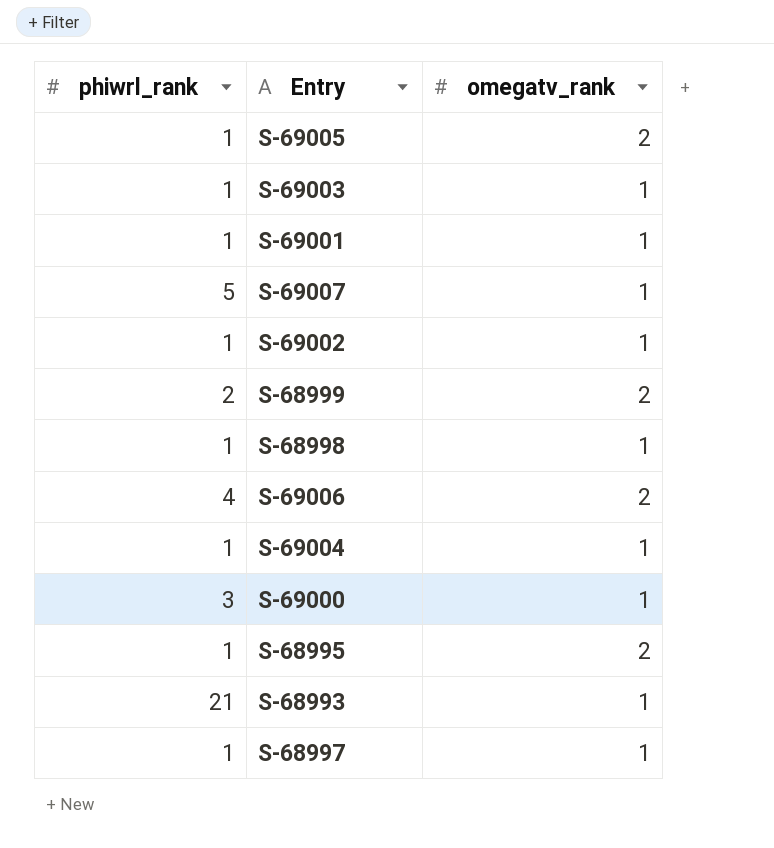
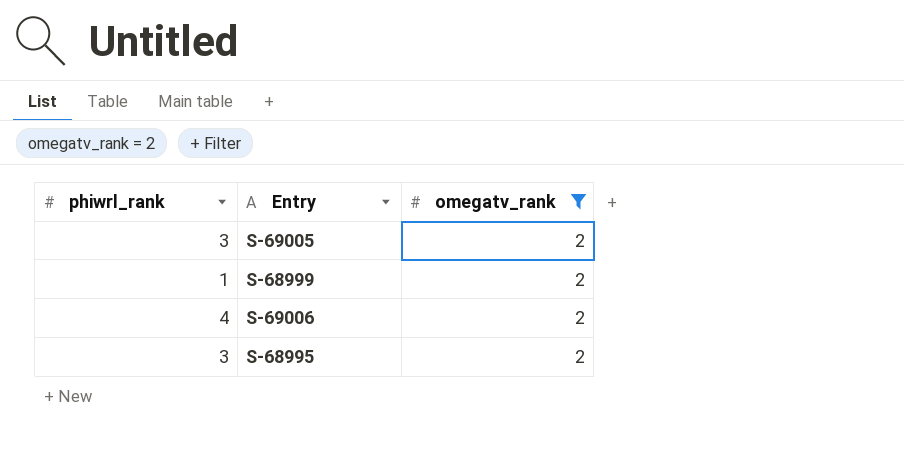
filter: none -> omegatv_rank = 2
S-69005 | phiwrl_rank: 1 -> 3
S-68999 | phiwrl_rank: 2 -> 1
S-68995 | phiwrl_rank: 1 -> 3

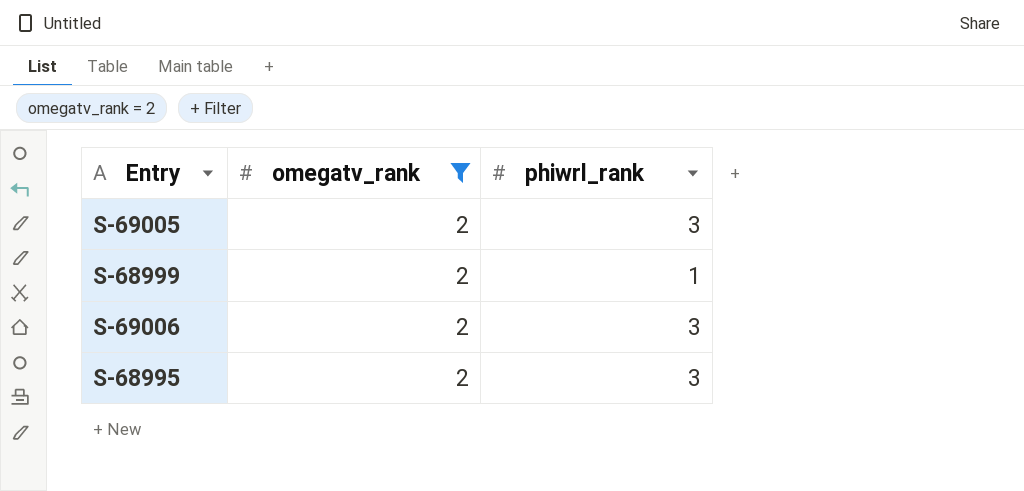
column phiwrl_rank | position: 1 -> 3
S-69006 | phiwrl_rank: 4 -> 3

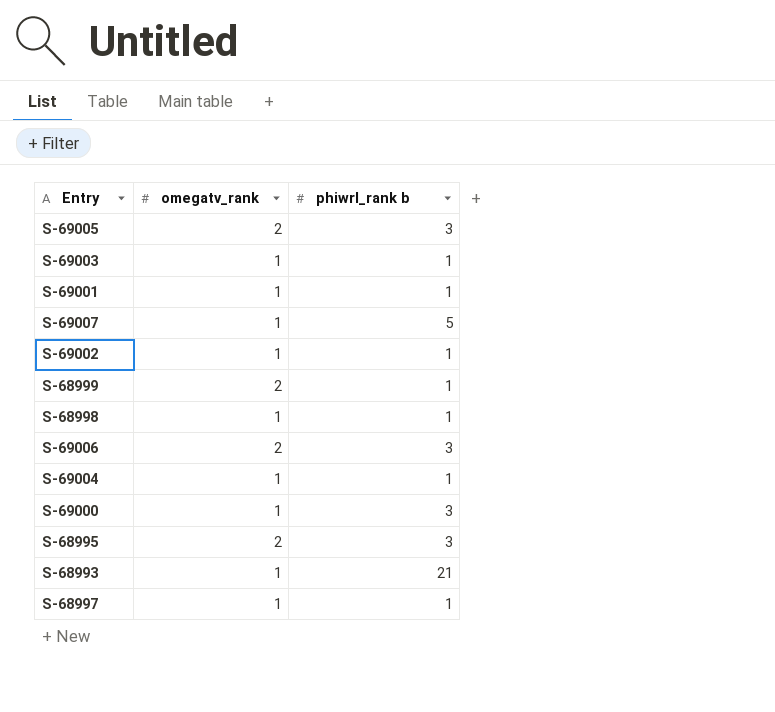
filter: omegatv_rank = 2 -> none
column name: phiwrl_rank -> phiwrl_rank b

